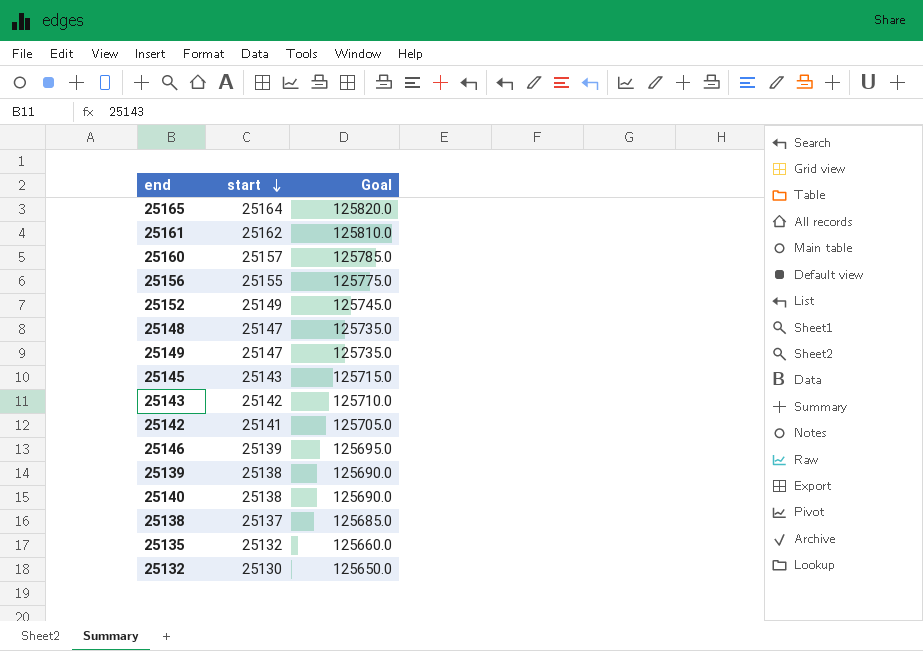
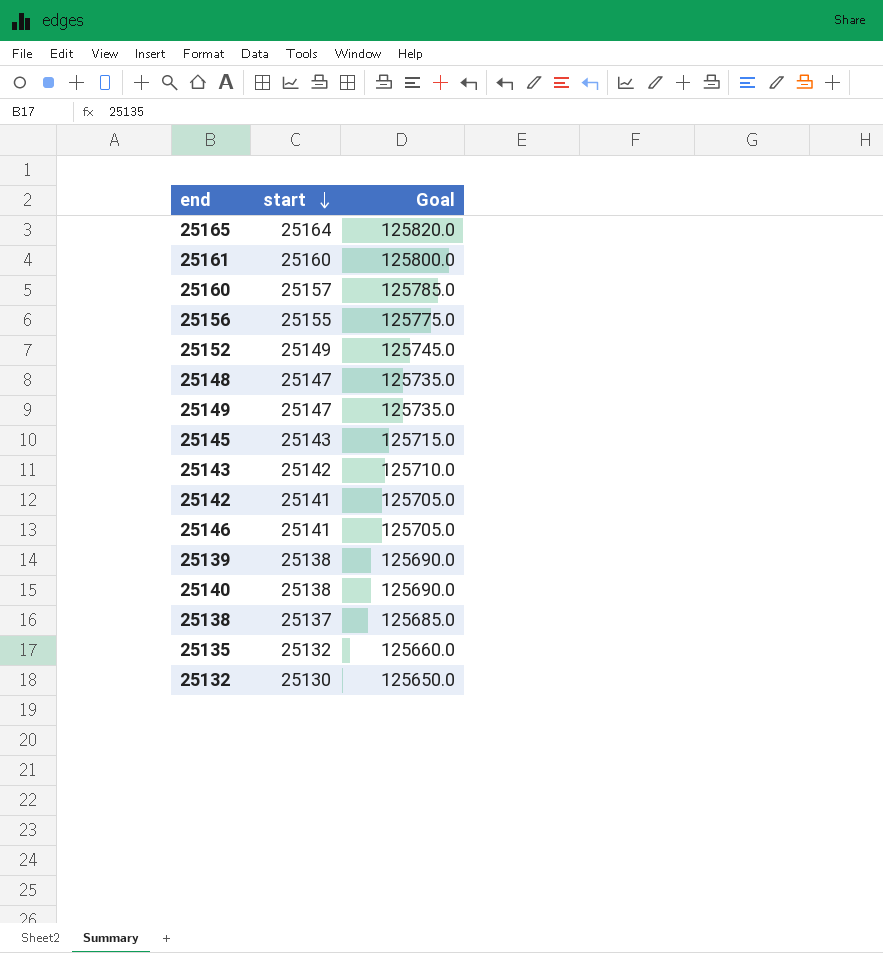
25161 | start: 25162 -> 25160
25161 | Goal: 125810.0 -> 125800.0
25146 | start: 25139 -> 25141
25146 | Goal: 125695.0 -> 125705.0

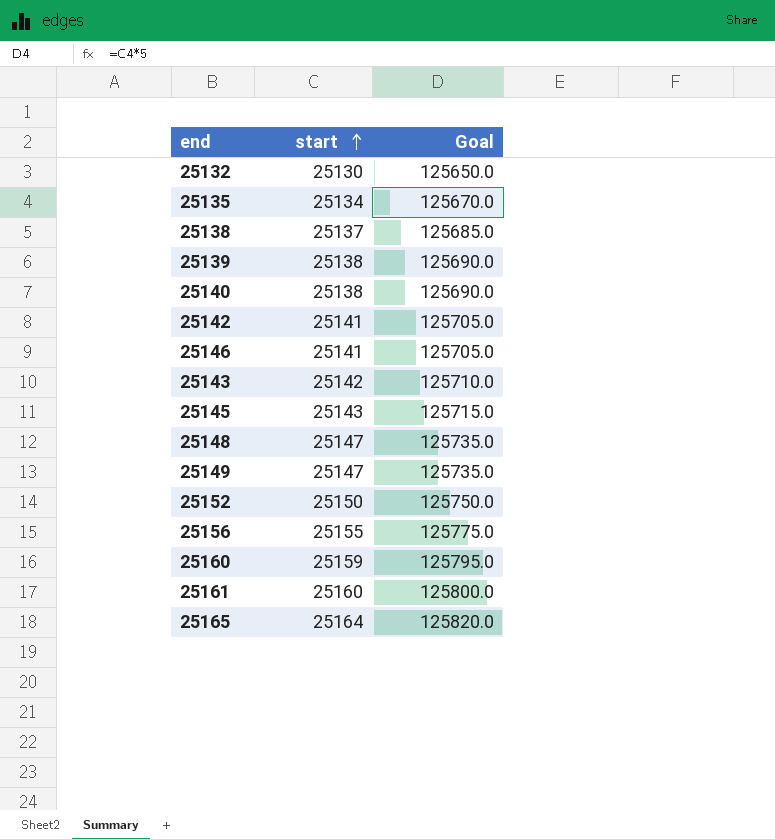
row order: start descending -> start ascending
25135 | start: 25132 -> 25134
25135 | Goal: 125660.0 -> 125670.0
25152 | start: 25149 -> 25150
25152 | Goal: 125745.0 -> 125750.0
25160 | start: 25157 -> 25159
25160 | Goal: 125785.0 -> 125795.0

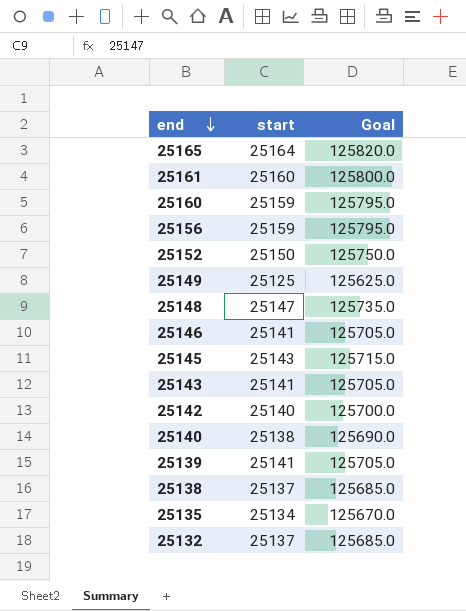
row order: start ascending -> end descending
25156 | start: 25155 -> 25159
25156 | Goal: 125775.0 -> 125795.0
25149 | start: 25147 -> 25125
25149 | Goal: 125735.0 -> 125625.0
25143 | start: 25142 -> 25141
25143 | Goal: 125710.0 -> 125705.0
25142 | start: 25141 -> 25140
25142 | Goal: 125705.0 -> 125700.0
25139 | start: 25138 -> 25141
25139 | Goal: 125690.0 -> 125705.0
25132 | start: 25130 -> 25137
25132 | Goal: 125650.0 -> 125685.0

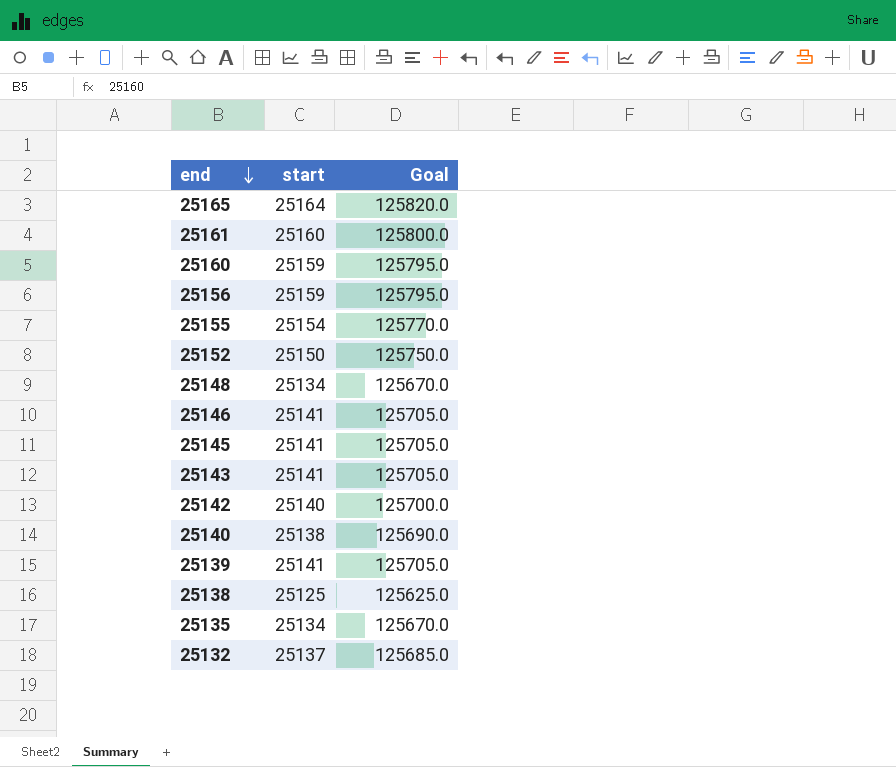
row 25149: 25125 | 125625.0 -> none
row 25155: none -> 25154 | 125770.0
25148 | start: 25147 -> 25134
25148 | Goal: 125735.0 -> 125670.0
25145 | start: 25143 -> 25141
25145 | Goal: 125715.0 -> 125705.0
25138 | start: 25137 -> 25125
25138 | Goal: 125685.0 -> 125625.0

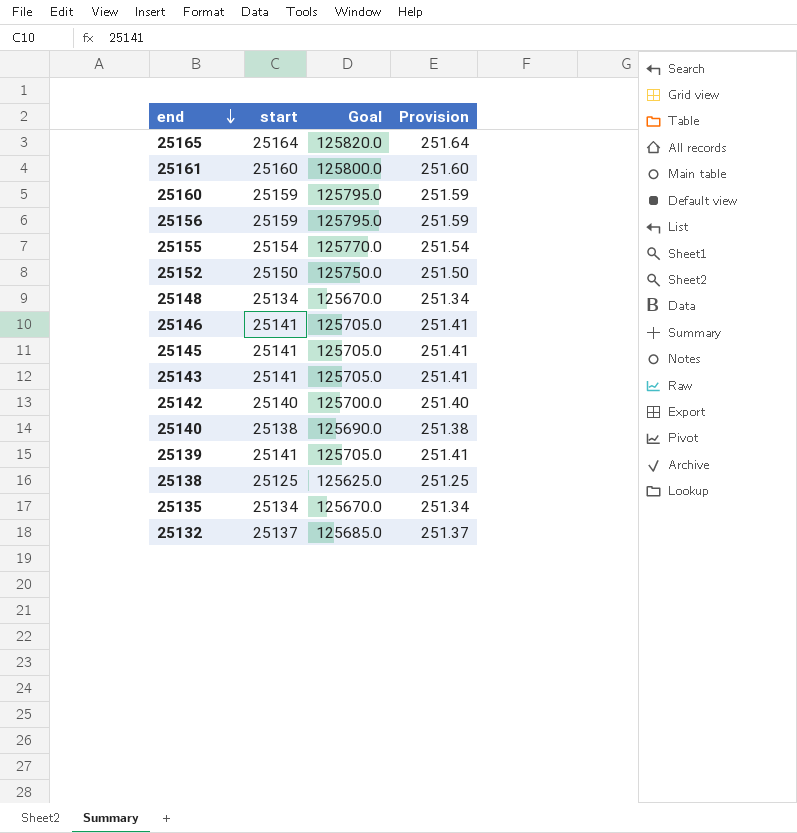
column Provision | formula: none -> [start] * 0.01

